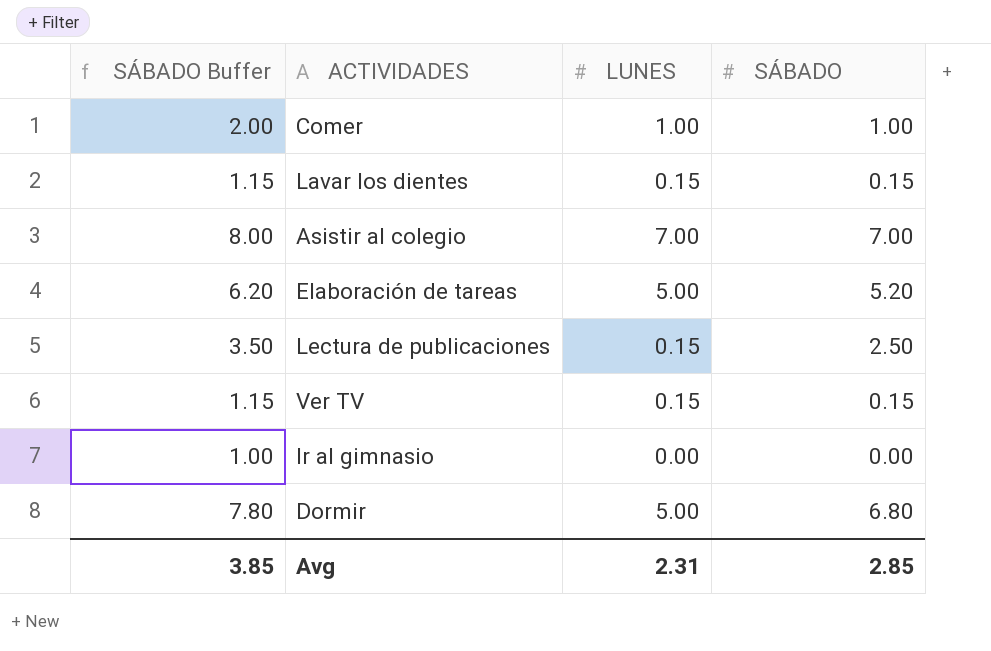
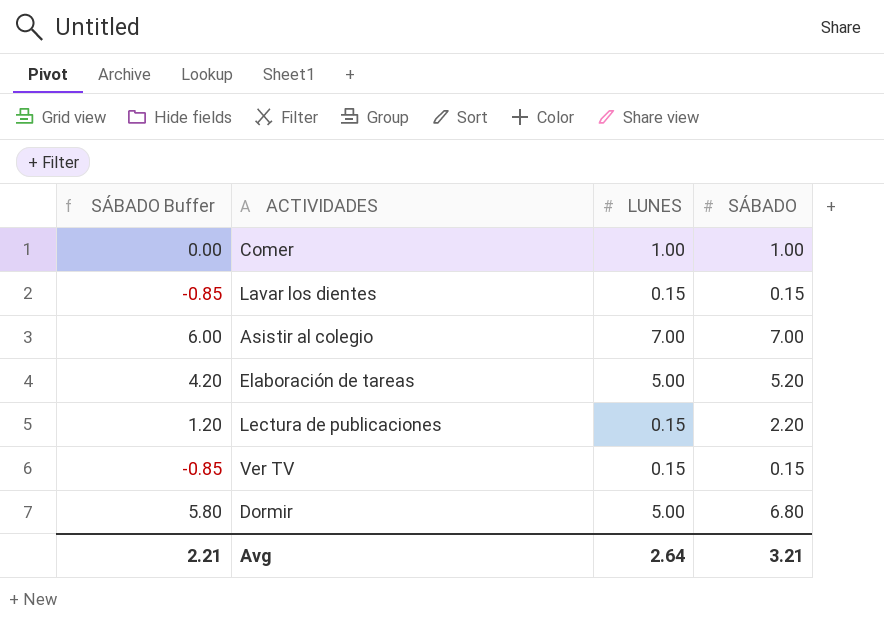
column SÁBADO Buffer | formula: [SÁBADO] + 1 -> [SÁBADO] - 1
row Ir al gimnasio: 1.00 | 0.00 | 0.00 -> none
Lectura de publicaciones | SÁBADO: 2.50 -> 2.20
Avg | SÁBADO Buffer: 3.85 -> 2.21
Avg | LUNES: 2.31 -> 2.64
Avg | SÁBADO: 2.85 -> 3.21

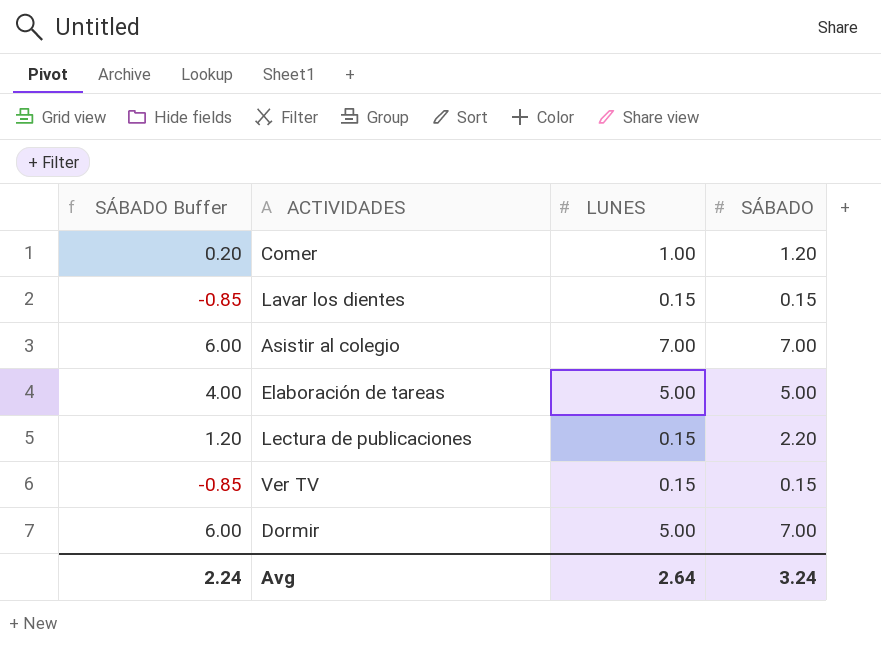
Comer | SÁBADO Buffer: 0.00 -> 0.20
Comer | SÁBADO: 1.00 -> 1.20
Elaboración de tareas | SÁBADO Buffer: 4.20 -> 4.00
Elaboración de tareas | SÁBADO: 5.20 -> 5.00
Dormir | SÁBADO Buffer: 5.80 -> 6.00
Dormir | SÁBADO: 6.80 -> 7.00
Avg | SÁBADO Buffer: 2.21 -> 2.24
Avg | SÁBADO: 3.21 -> 3.24

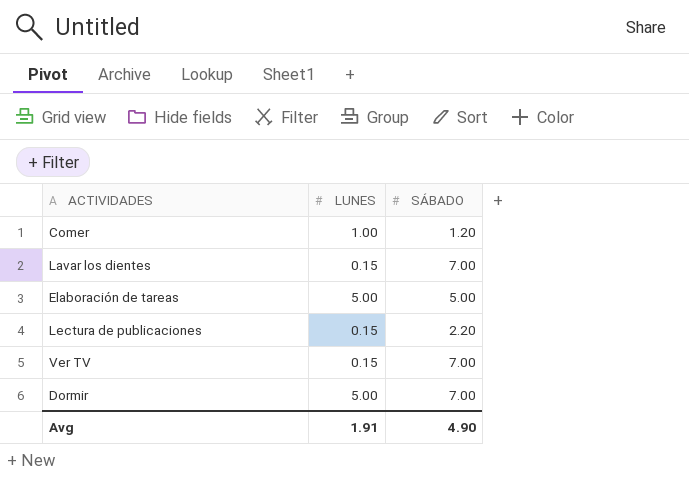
column SÁBADO Buffer | formula: [SÁBADO] - 1 -> none
row Asistir al colegio: 6.00 | 7.00 | 7.00 -> none
Lavar los dientes | SÁBADO: 0.15 -> 7.00
Ver TV | SÁBADO: 0.15 -> 7.00
Avg | LUNES: 2.64 -> 1.91
Avg | SÁBADO: 3.24 -> 4.90

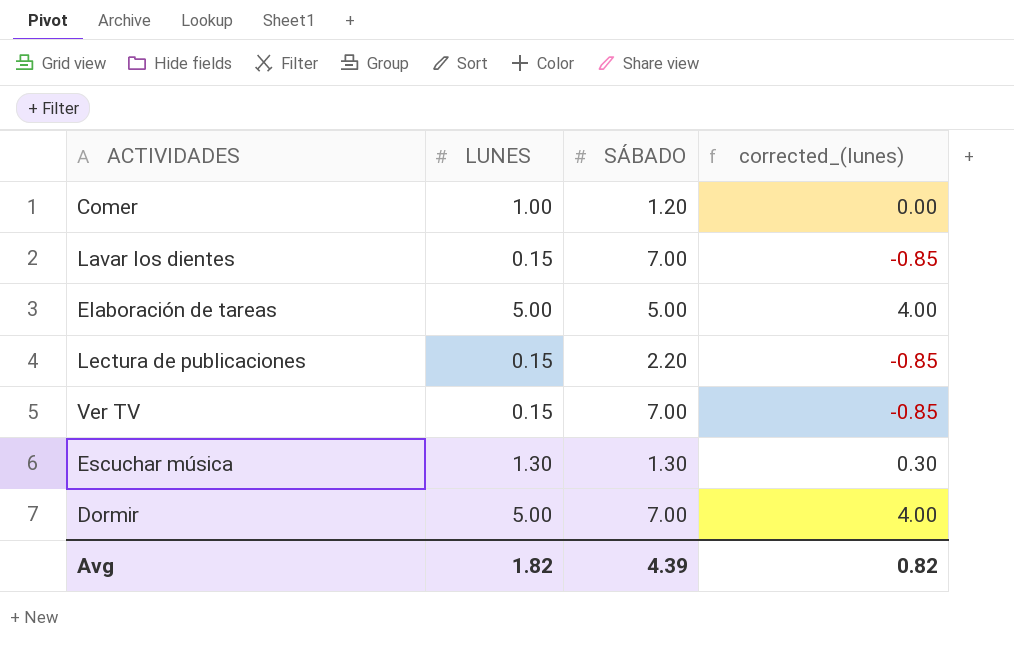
column corrected_(lunes) | formula: none -> [LUNES] - 1
row Escuchar música: none -> 1.30 | 1.30 | 0.30
Avg | LUNES: 1.91 -> 1.82
Avg | SÁBADO: 4.90 -> 4.39

